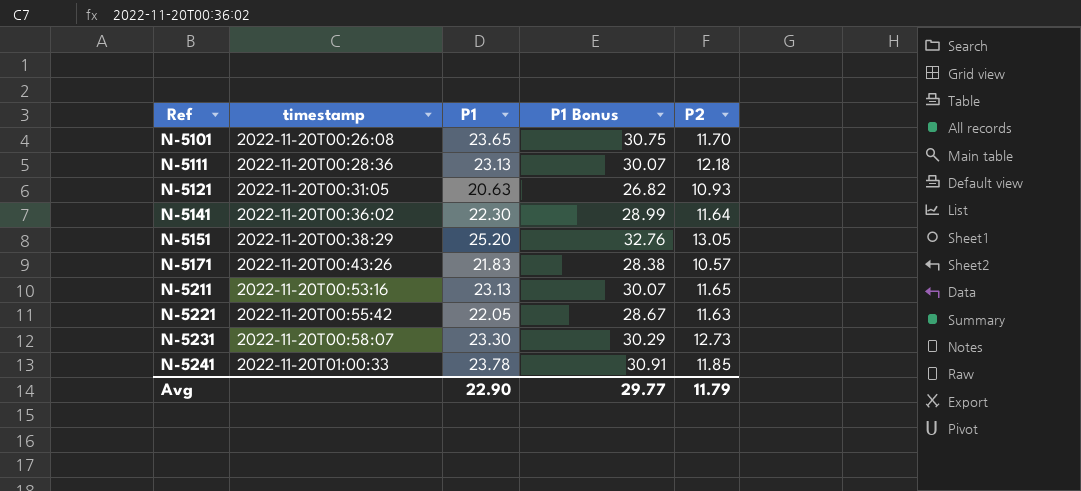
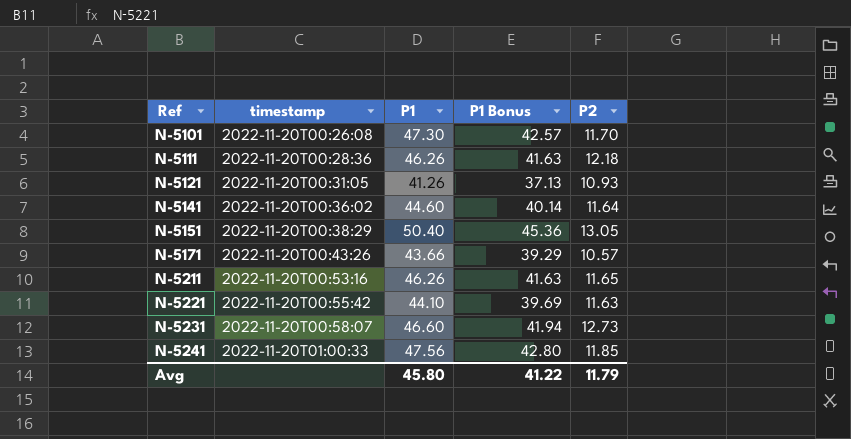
column P1 Bonus | formula: [P1] * 1.3 -> [P1] * 0.9
N-5101 | P1: 23.65 -> 47.30
N-5111 | P1: 23.13 -> 46.26
N-5121 | P1: 20.63 -> 41.26
N-5141 | P1: 22.30 -> 44.60
N-5151 | P1: 25.20 -> 50.40
N-5171 | P1: 21.83 -> 43.66
N-5211 | P1: 23.13 -> 46.26
N-5221 | P1: 22.05 -> 44.10
N-5231 | P1: 23.30 -> 46.60
N-5241 | P1: 23.78 -> 47.56
Avg | P1: 22.90 -> 45.80
Avg | P1 Bonus: 29.77 -> 41.22

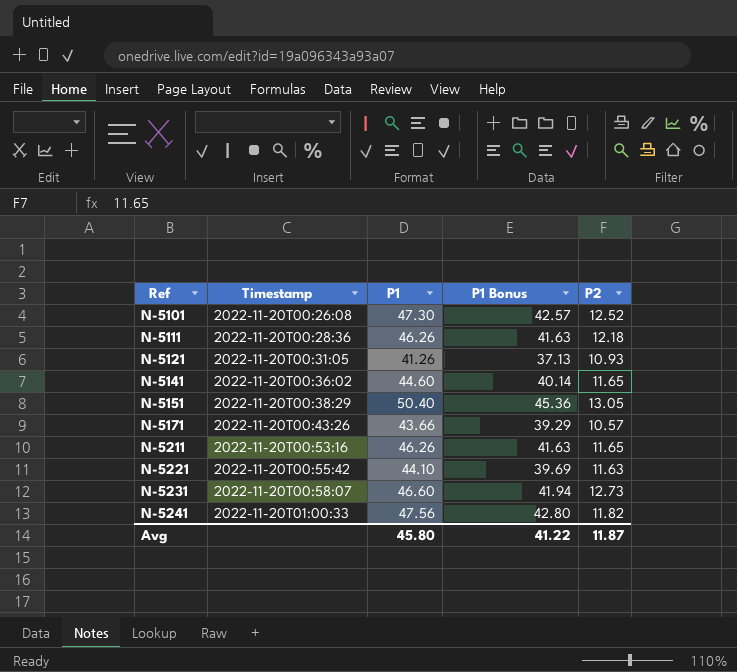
column name: timestamp -> Timestamp
N-5101 | P2: 11.70 -> 12.52
N-5141 | P2: 11.64 -> 11.65
N-5241 | P2: 11.85 -> 11.82
Avg | P2: 11.79 -> 11.87

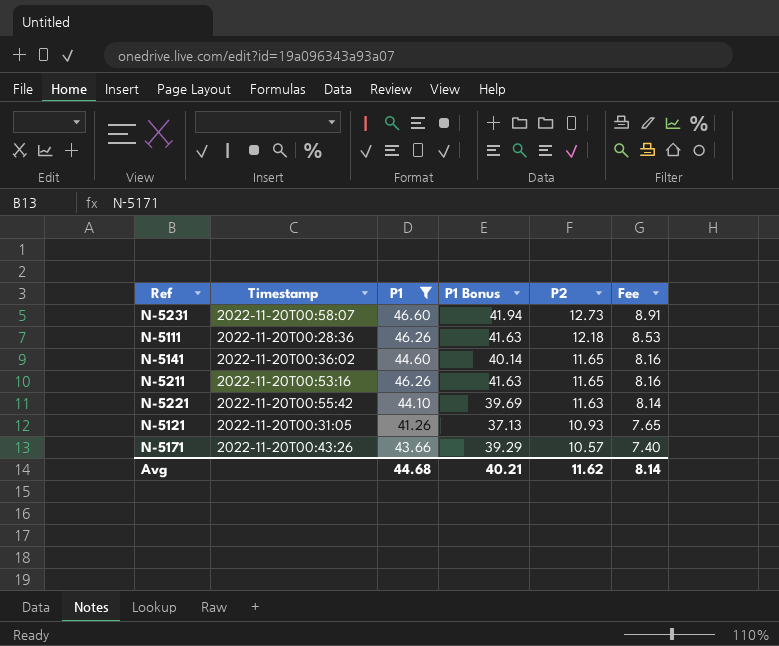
filter: none -> P1 <= 46.60
row order: Ref ascending -> P2 descending
column Fee | formula: none -> [P2] * 0.7
Avg | P1: 45.80 -> 44.68
Avg | P1 Bonus: 41.22 -> 40.21
Avg | P2: 11.87 -> 11.62

